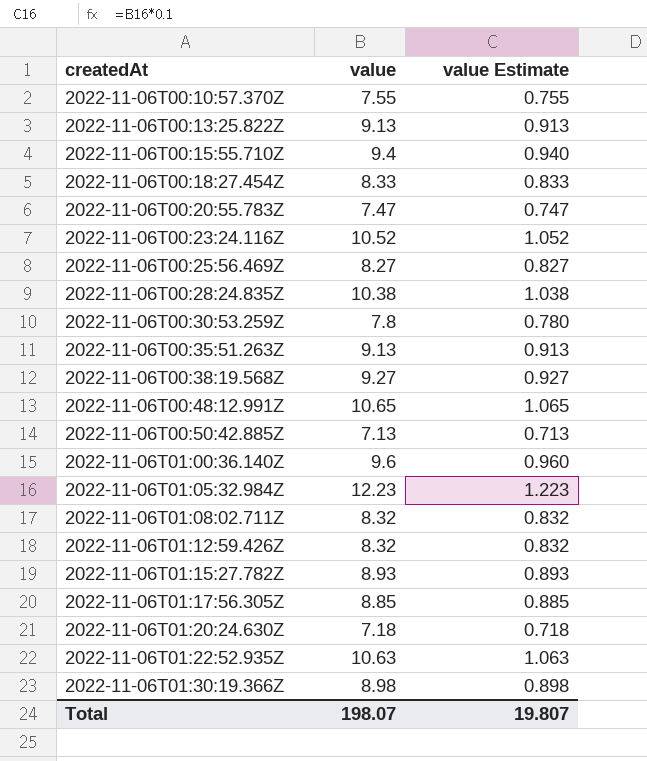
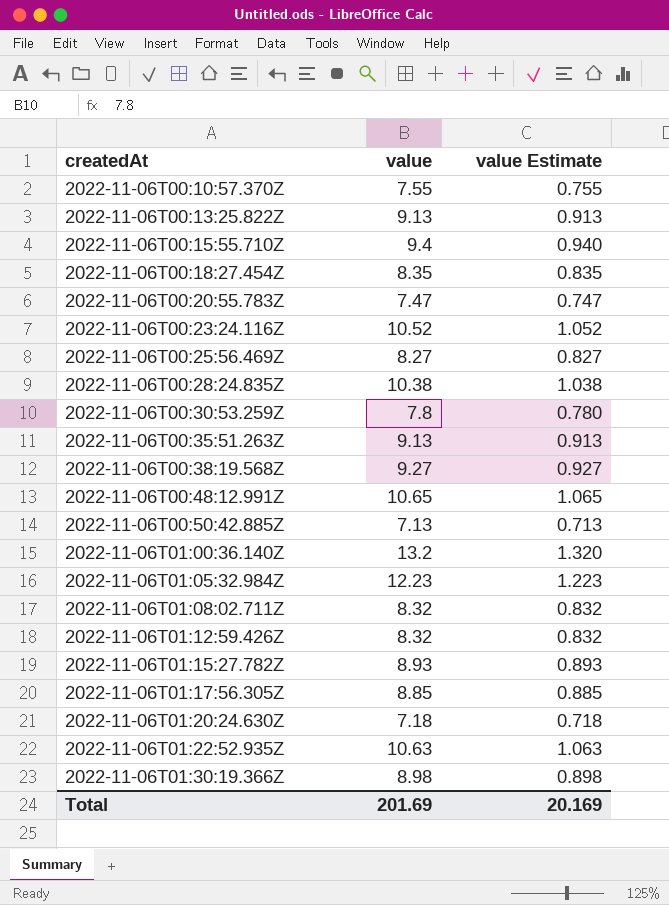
2022-11-06T00:18:27.454Z | value: 8.33 -> 8.35
2022-11-06T00:18:27.454Z | value Estimate: 0.833 -> 0.835
2022-11-06T01:00:36.140Z | value: 9.6 -> 13.2
2022-11-06T01:00:36.140Z | value Estimate: 0.960 -> 1.320
Total | value: 198.07 -> 201.69
Total | value Estimate: 19.807 -> 20.169

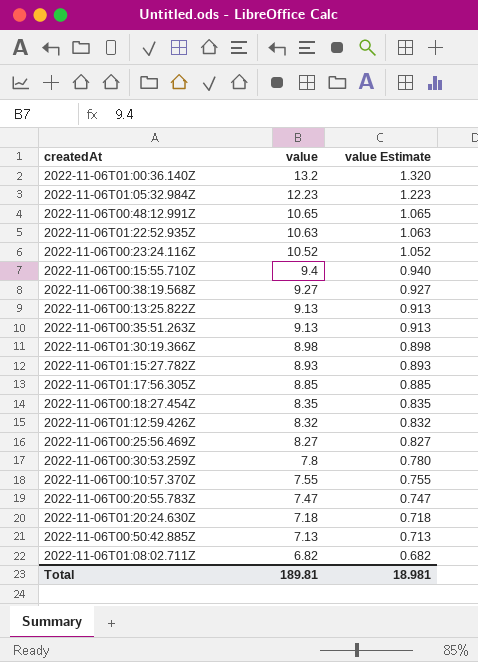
row order: createdAt ascending -> value descending
row 2022-11-06T00:28:24.835Z: 10.38 | 1.038 -> none
2022-11-06T01:08:02.711Z | value: 8.32 -> 6.82
2022-11-06T01:08:02.711Z | value Estimate: 0.832 -> 0.682
Total | value: 201.69 -> 189.81
Total | value Estimate: 20.169 -> 18.981

